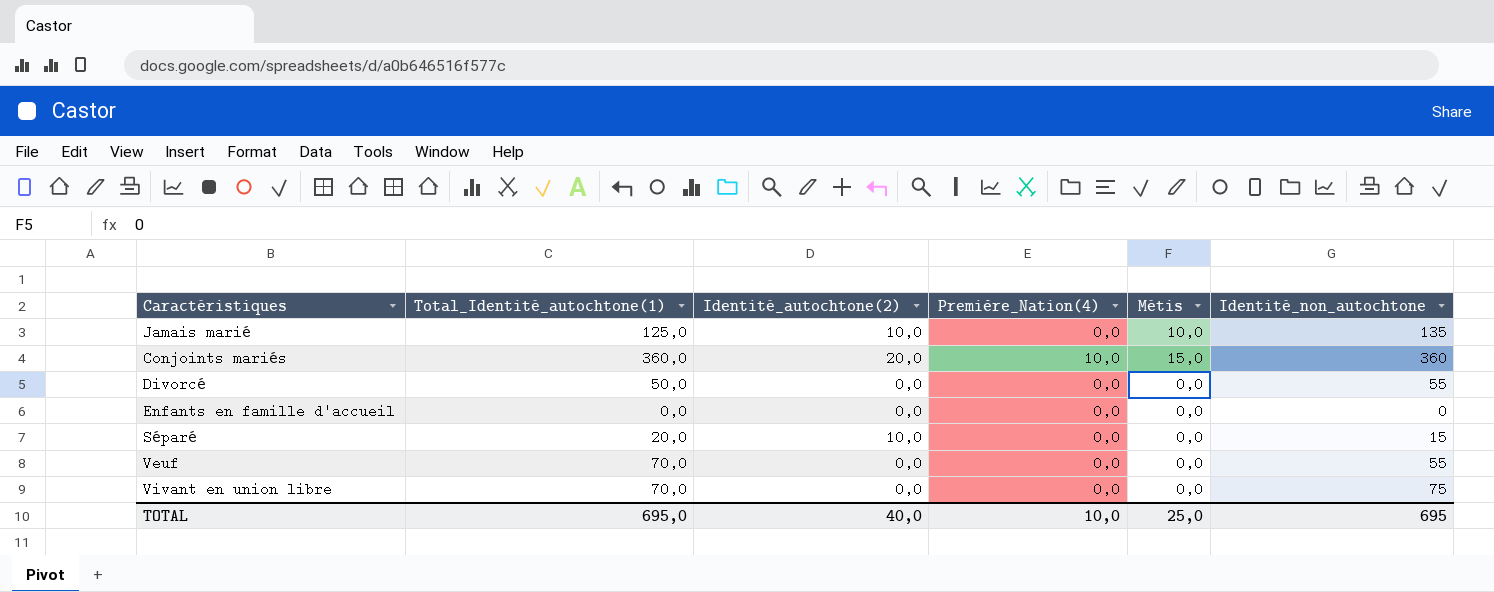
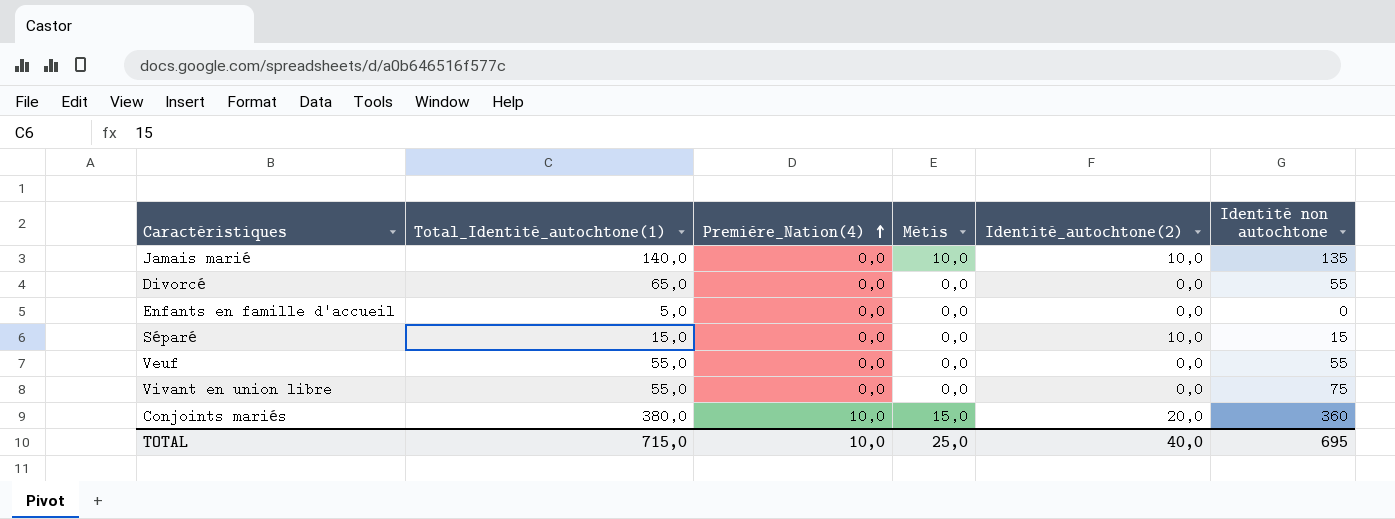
row order: none -> Première_Nation(4) ascending
column Identité_autochtone(2) | position: 3 -> 5
column name: Identité_non_autochtone -> Identité non autochtone
Jamais marié | Total_Identité_autochtone(1): 125,0 -> 140,0
Divorcé | Total_Identité_autochtone(1): 50,0 -> 65,0
Enfants en famille d'accueil | Total_Identité_autochtone(1): 0,0 -> 5,0
Séparé | Total_Identité_autochtone(1): 20,0 -> 15,0
Veuf | Total_Identité_autochtone(1): 70,0 -> 55,0
Vivant en union libre | Total_Identité_autochtone(1): 70,0 -> 55,0
Conjoints mariés | Total_Identité_autochtone(1): 360,0 -> 380,0
TOTAL | Total_Identité_autochtone(1): 695,0 -> 715,0

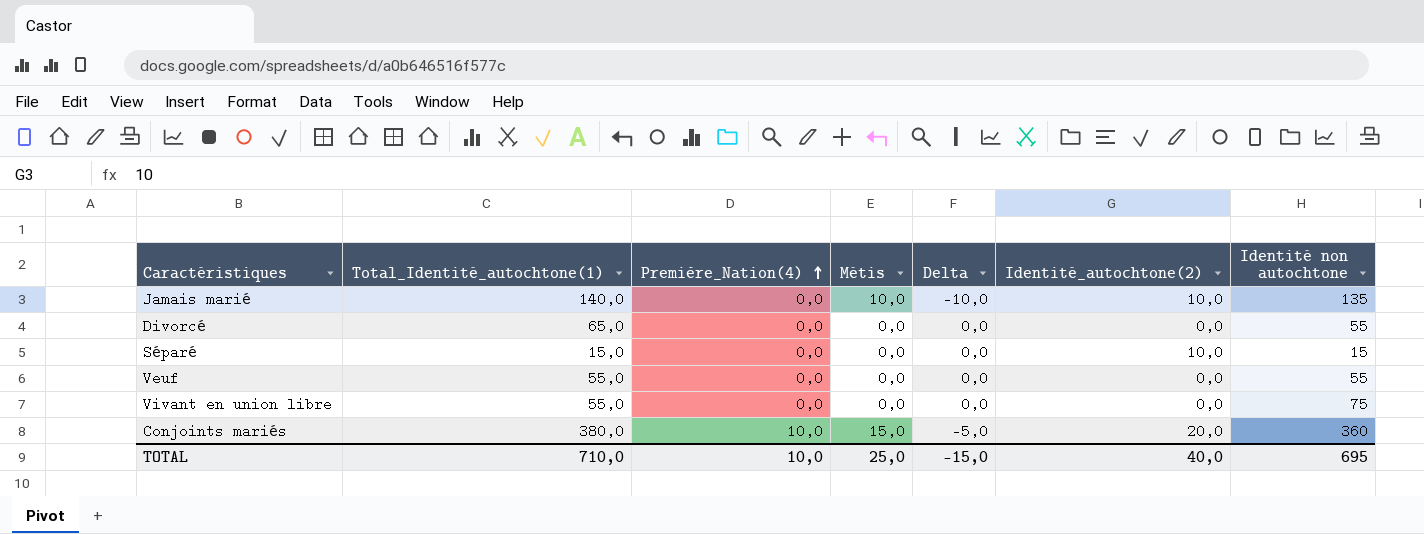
column Delta | formula: none -> [Première_Nation(4)] - [Métis]
row Enfants en famille d'accueil: 5,0 | 0,0 | 0,0 | 0,0 | 0 -> none
TOTAL | Total_Identité_autochtone(1): 715,0 -> 710,0

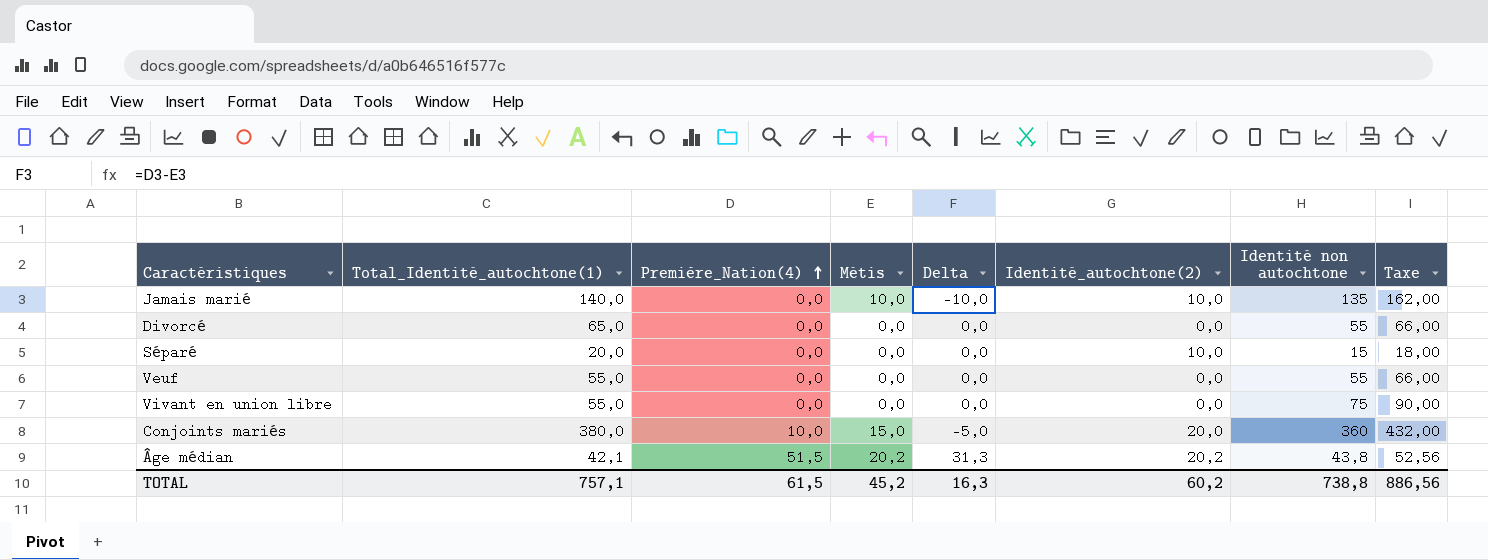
column Taxe | formula: none -> [Identité non autochtone] * 1,2
Séparé | Total_Identité_autochtone(1): 15,0 -> 20,0
row Âge médian: none -> 42,1 | 51,5 | 20,2 | 31,3 | 20,2 | 43,8 | 52,56
TOTAL | Total_Identité_autochtone(1): 710,0 -> 757,1
TOTAL | Première_Nation(4): 10,0 -> 61,5
TOTAL | Métis: 25,0 -> 45,2
TOTAL | Delta: -15,0 -> 16,3
TOTAL | Identité_autochtone(2): 40,0 -> 60,2
TOTAL | Identité non autochtone: 695 -> 738,8

